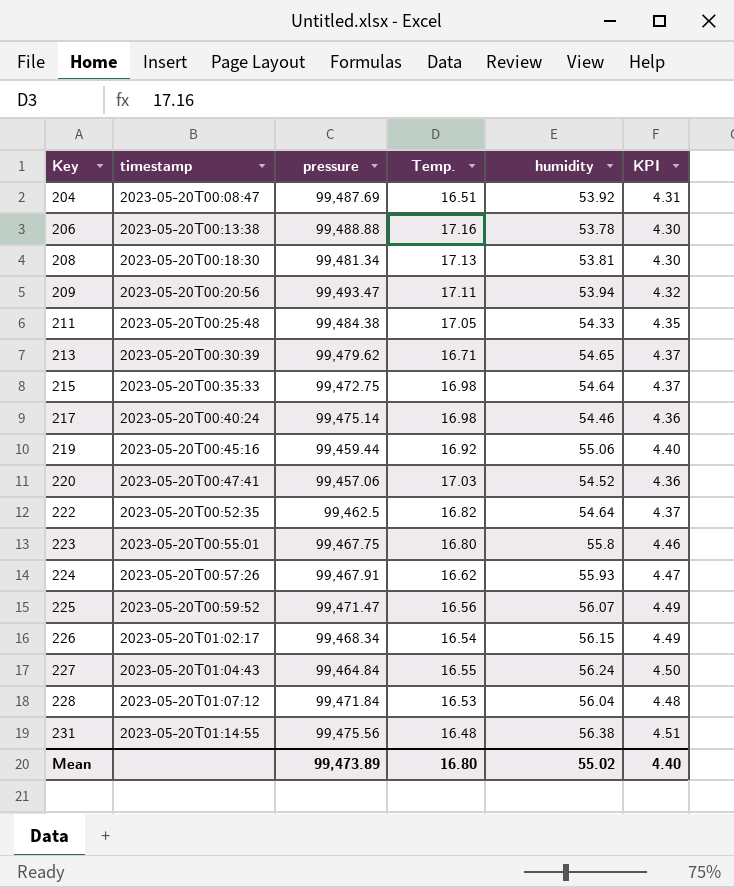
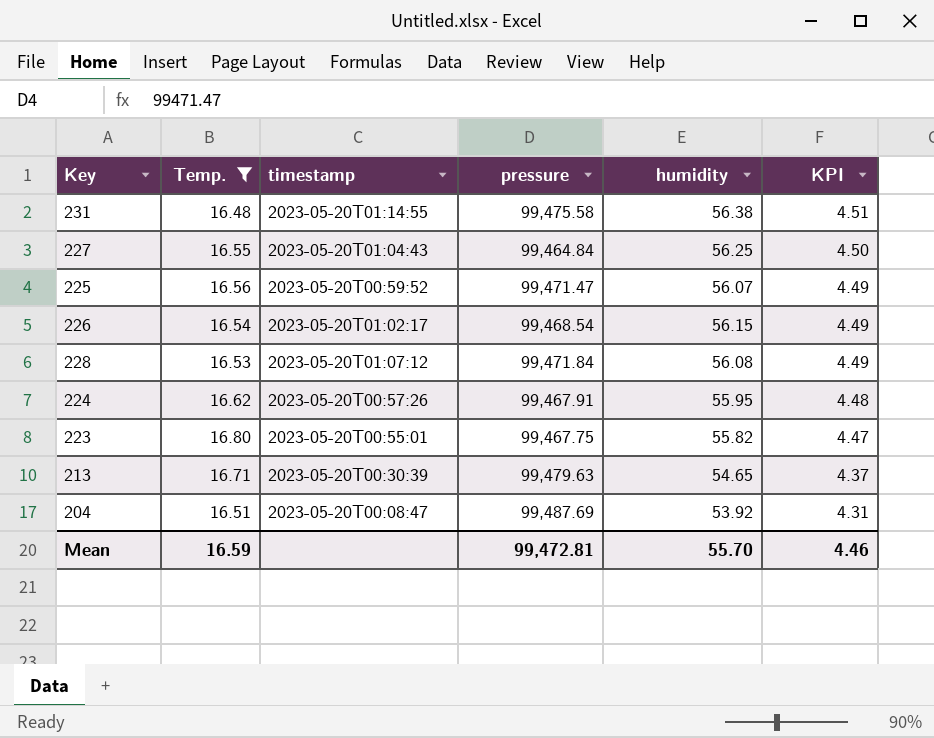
filter: none -> Temp. <= 16.80
row order: Key ascending -> KPI descending
column Temp. | position: 4 -> 2
231 | pressure: 99,475.56 -> 99,475.58
227 | humidity: 56.24 -> 56.25
226 | pressure: 99,468.34 -> 99,468.54
228 | humidity: 56.04 -> 56.08
228 | KPI: 4.48 -> 4.49
224 | humidity: 55.93 -> 55.95
224 | KPI: 4.47 -> 4.48
223 | humidity: 55.8 -> 55.82
223 | KPI: 4.46 -> 4.47
213 | pressure: 99,479.62 -> 99,479.63
Mean | Temp.: 16.80 -> 16.59
Mean | pressure: 99,473.89 -> 99,472.81
Mean | humidity: 55.02 -> 55.70
Mean | KPI: 4.40 -> 4.46

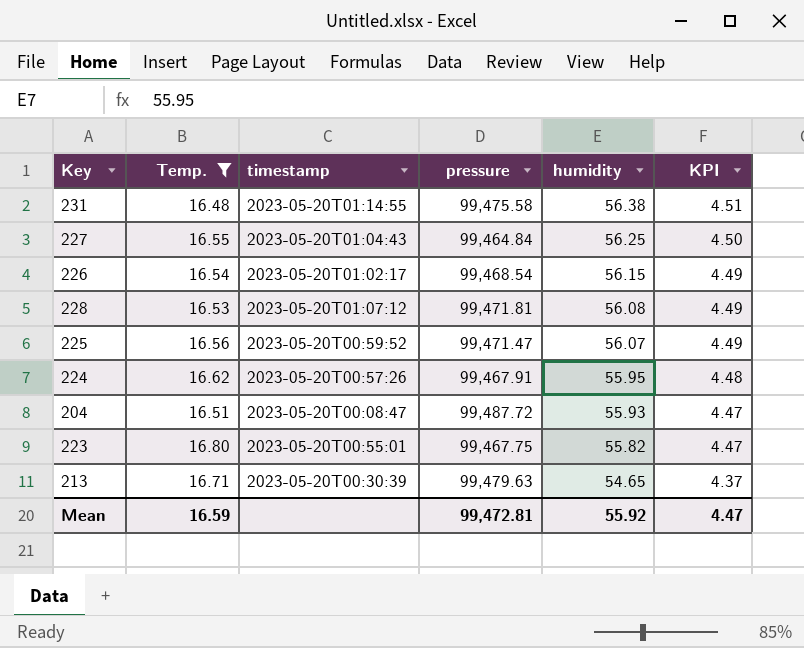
row order: KPI descending -> humidity descending
228 | pressure: 99,471.84 -> 99,471.81
204 | pressure: 99,487.69 -> 99,487.72
204 | humidity: 53.92 -> 55.93
204 | KPI: 4.31 -> 4.47
Mean | humidity: 55.70 -> 55.92
Mean | KPI: 4.46 -> 4.47

